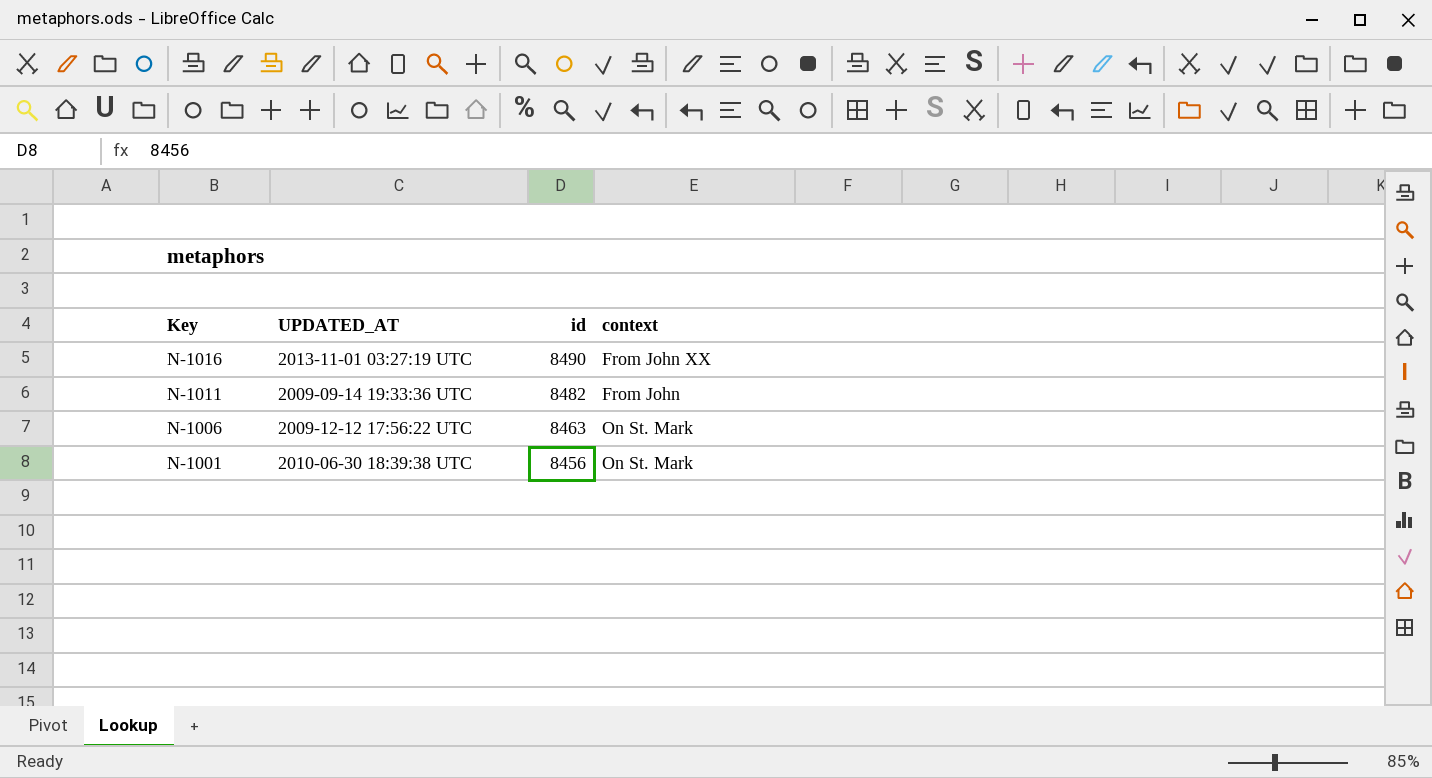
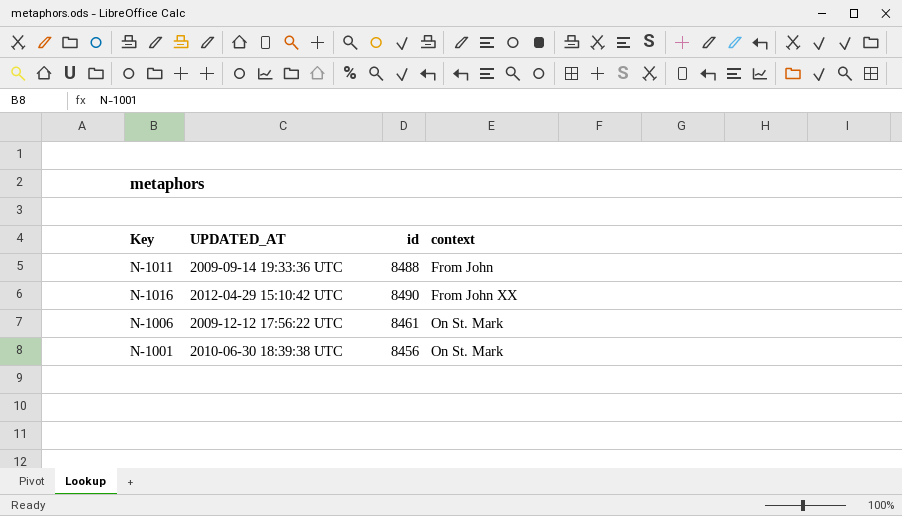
row order: Key descending -> context ascending
N-1011 | id: 8482 -> 8488
N-1016 | UPDATED_AT: 2013-11-01 03:27:19 UTC -> 2012-04-29 15:10:42 UTC
N-1006 | id: 8463 -> 8461

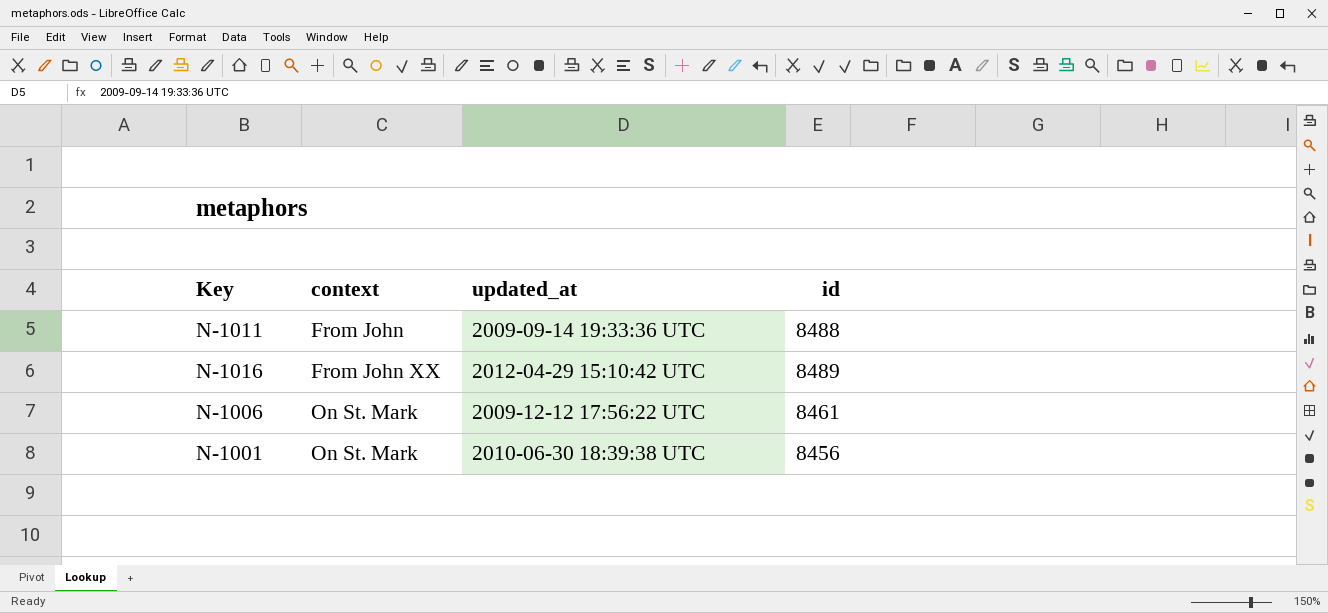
column context | position: 4 -> 2
column name: UPDATED_AT -> updated_at
N-1016 | id: 8490 -> 8489

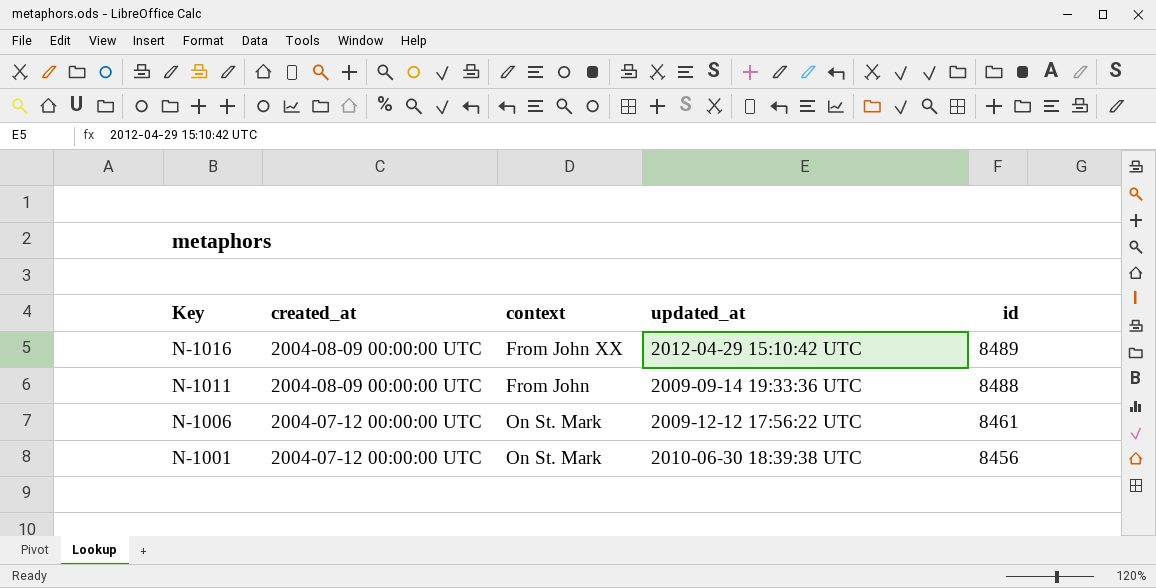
row order: context ascending -> Key descending
column created_at | position: none -> 2

